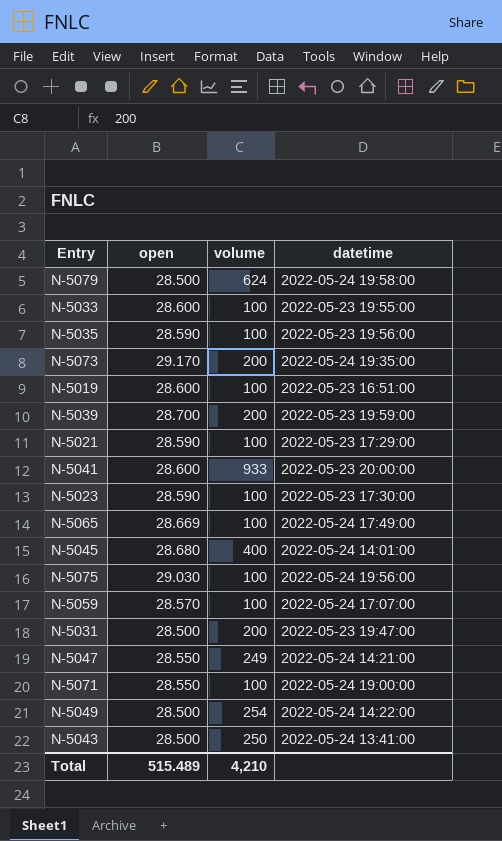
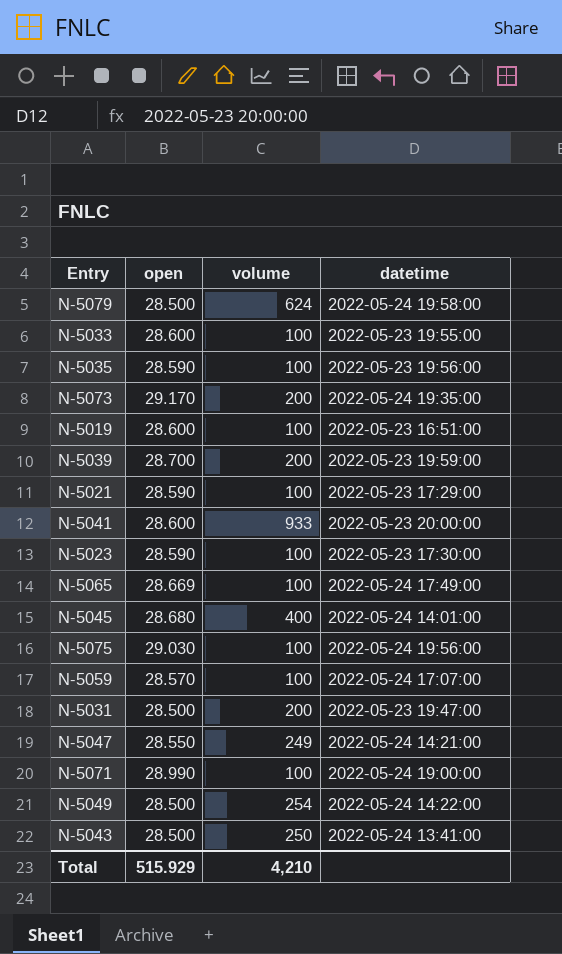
N-5071 | open: 28.550 -> 28.990
Total | open: 515.489 -> 515.929

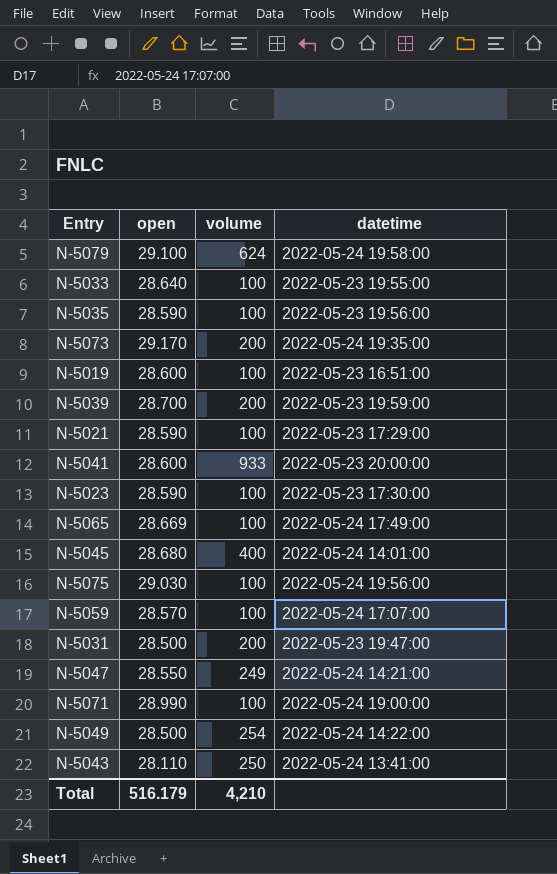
N-5079 | open: 28.500 -> 29.100
N-5033 | open: 28.600 -> 28.640
N-5043 | open: 28.500 -> 28.110
Total | open: 515.929 -> 516.179

